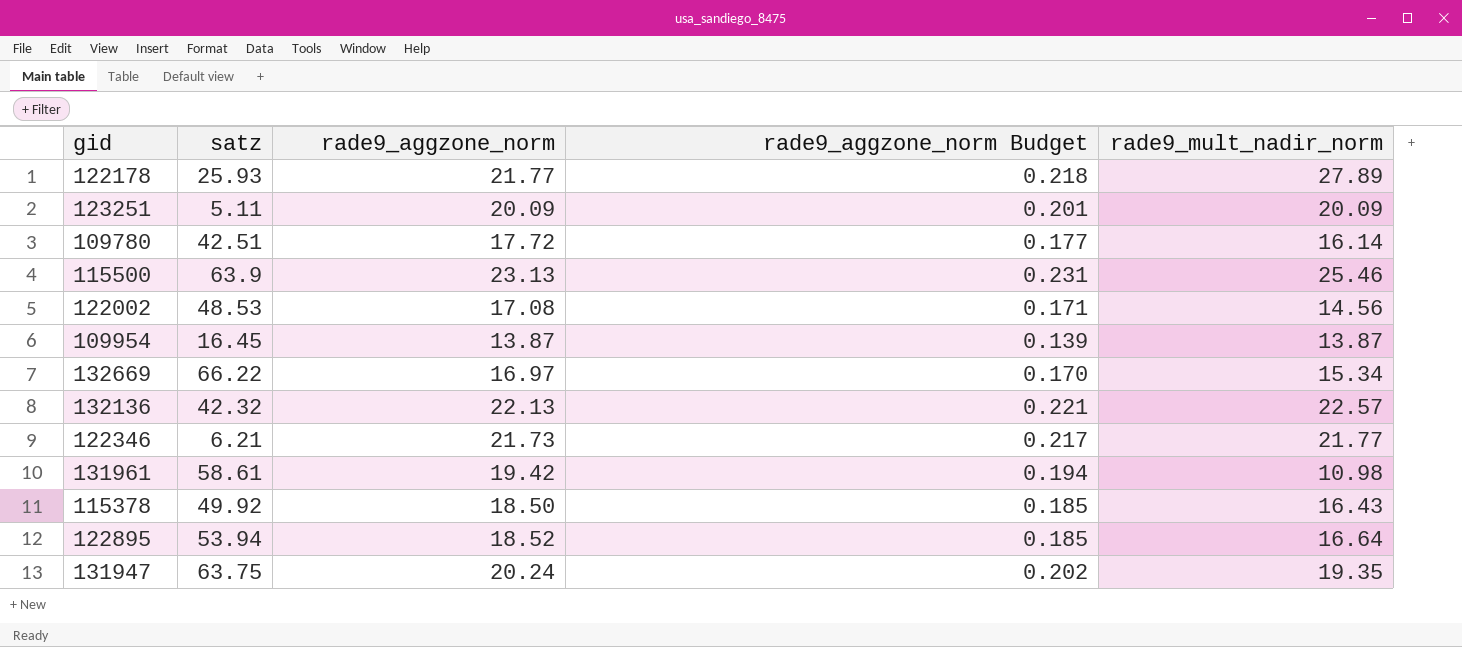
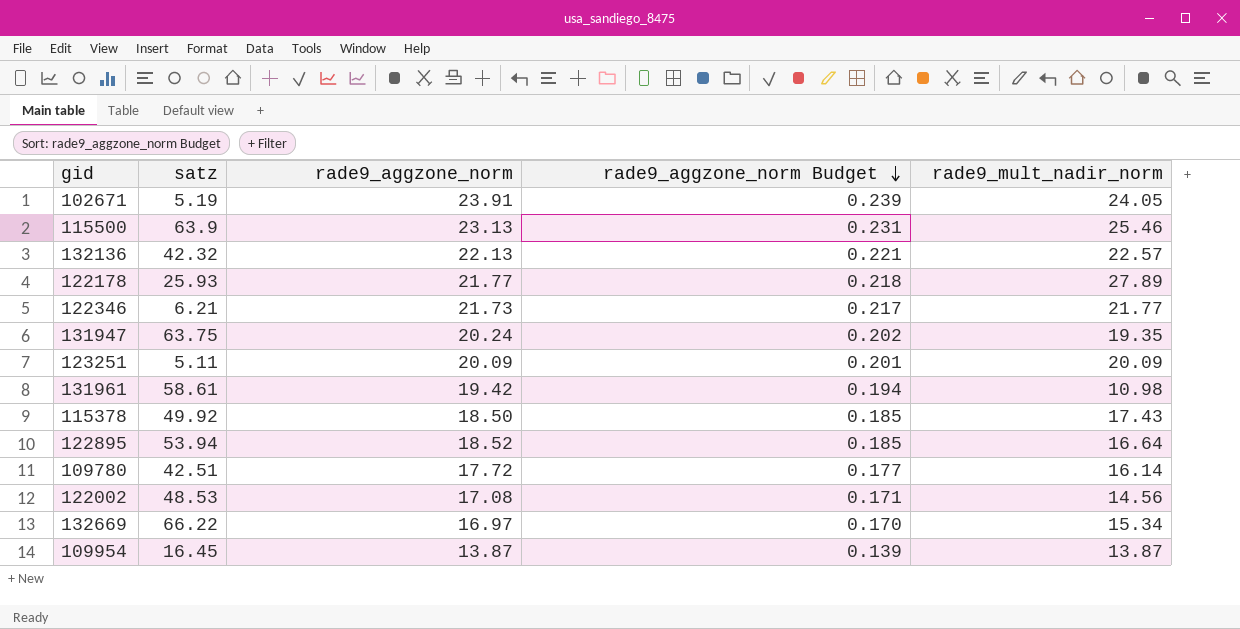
row order: none -> rade9_aggzone_norm Budget descending
row 102671: none -> 5.19 | 23.91 | 0.239 | 24.05
115378 | rade9_mult_nadir_norm: 16.43 -> 17.43

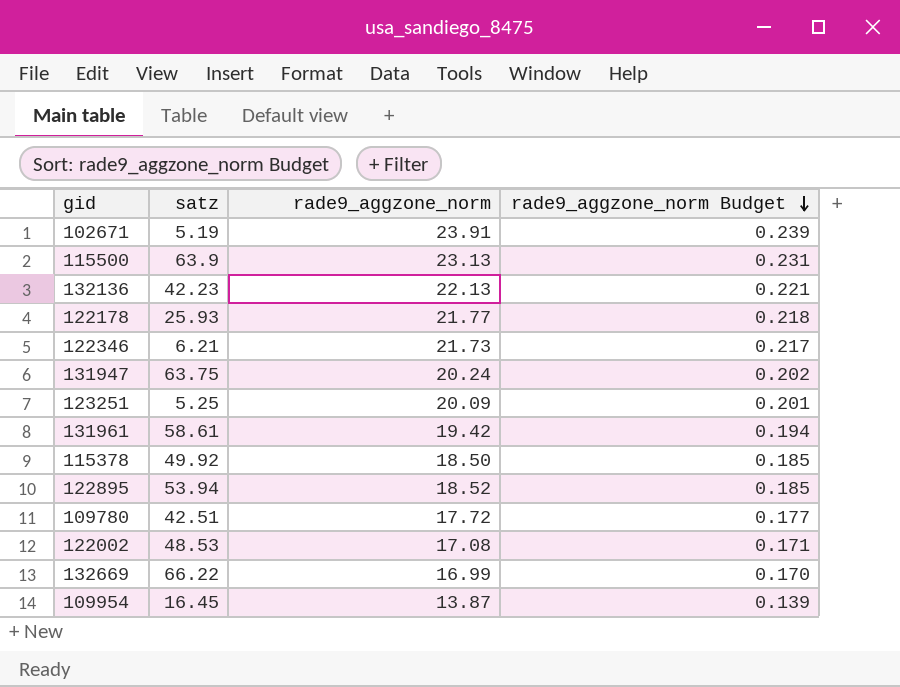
column rade9_mult_nadir_norm | position: 5 -> none
132136 | satz: 42.32 -> 42.23
123251 | satz: 5.11 -> 5.25
132669 | rade9_aggzone_norm: 16.97 -> 16.99

